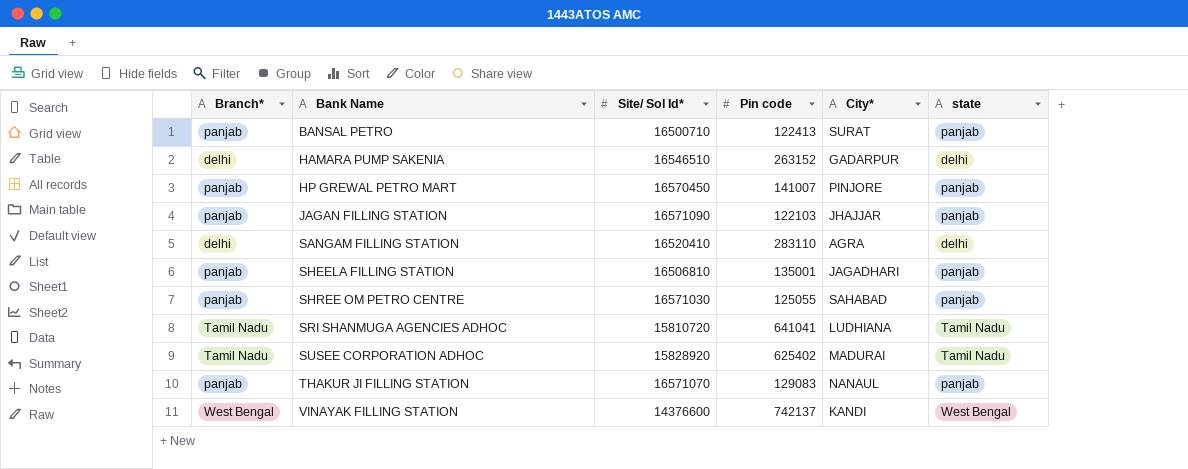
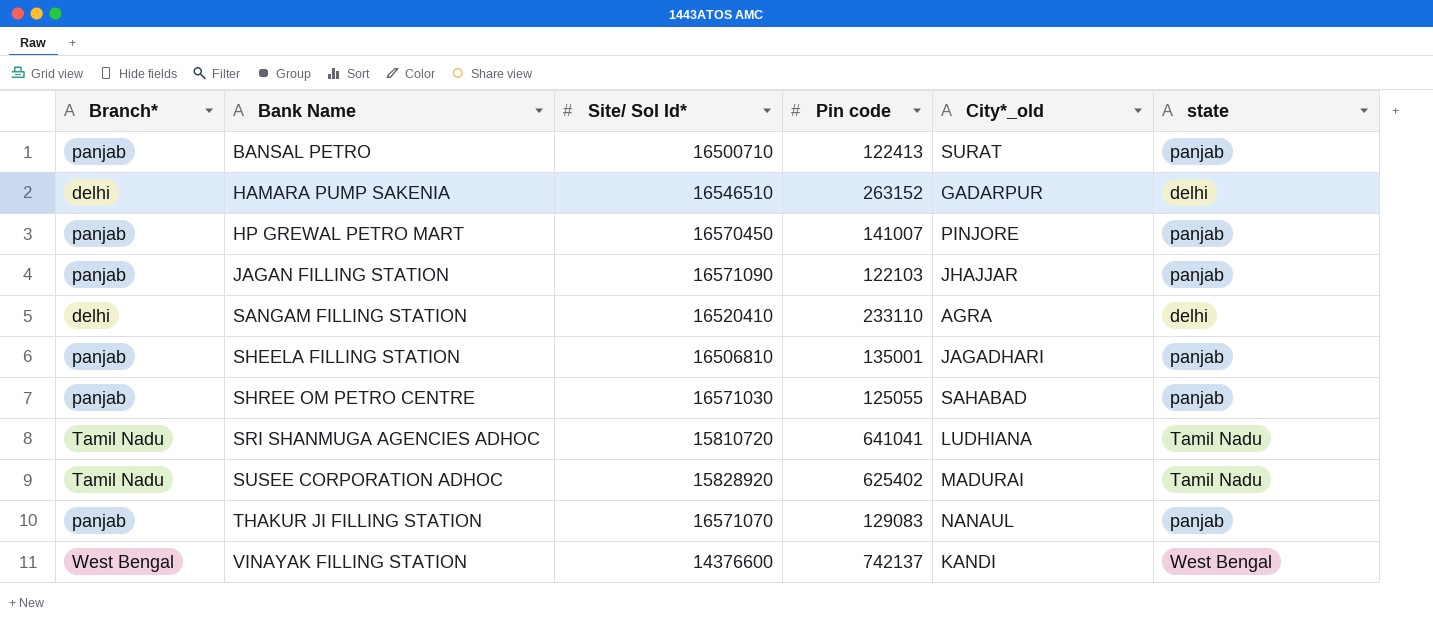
column name: City* -> City*_old
SANGAM FILLING STATION | Pin code: 283110 -> 233110

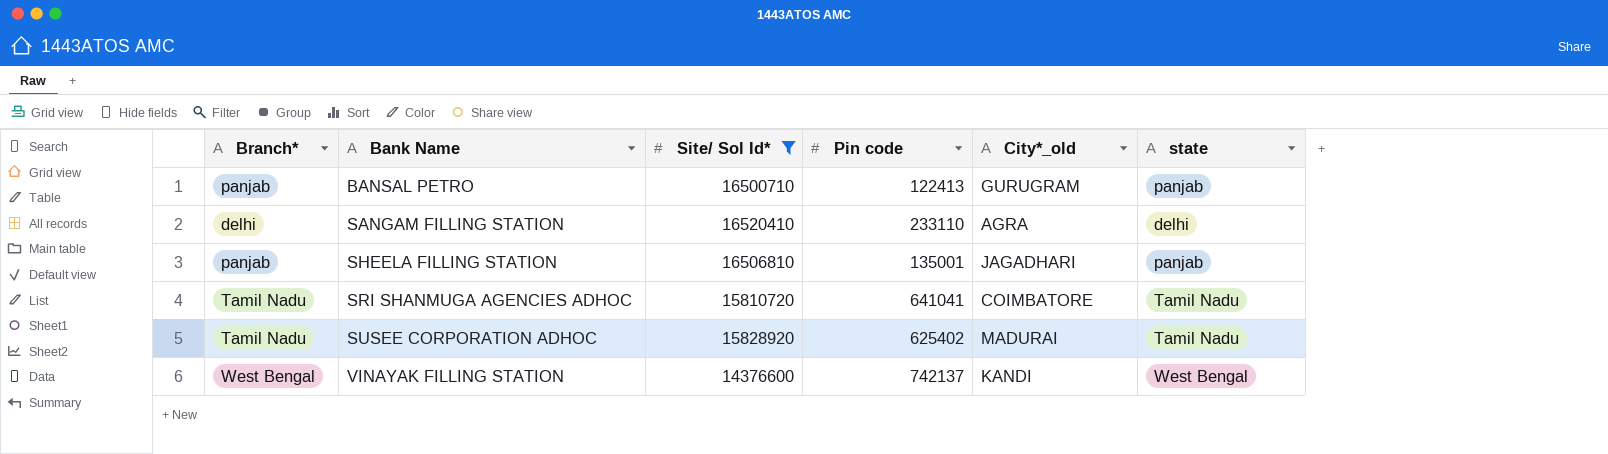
filter: none -> Site/ Sol Id* <= 16520410
BANSAL PETRO | City*_old: SURAT -> GURUGRAM
SRI SHANMUGA AGENCIES ADHOC | City*_old: LUDHIANA -> COIMBATORE

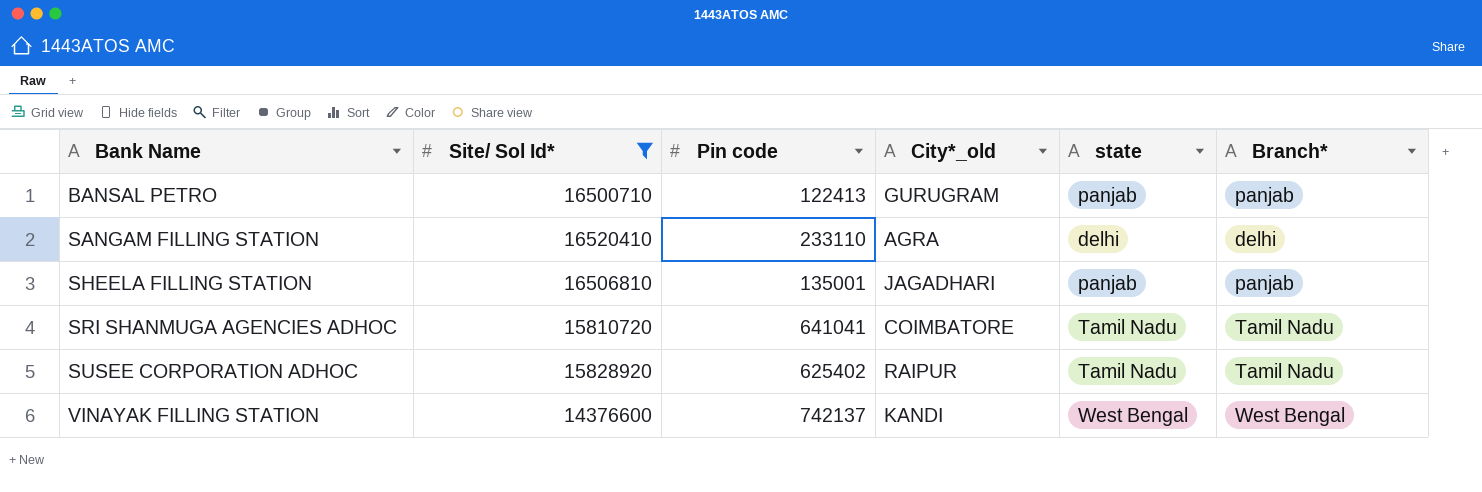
column Branch* | position: 1 -> 6
SUSEE CORPORATION ADHOC | City*_old: MADURAI -> RAIPUR

